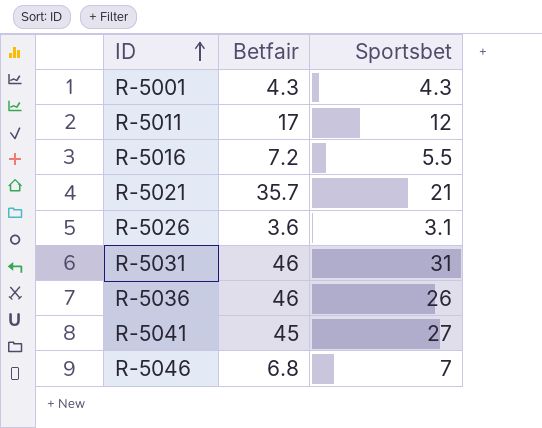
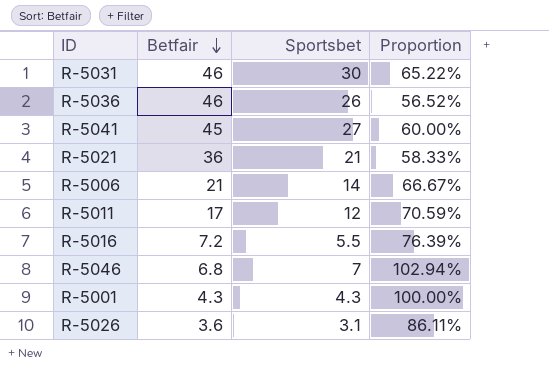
row order: ID ascending -> Betfair descending
column Proportion | formula: none -> [Sportsbet] / [Betfair]
R-5031 | Sportsbet: 31 -> 30
R-5021 | Betfair: 35.7 -> 36
row R-5006: none -> 21 | 14 | 66.67%

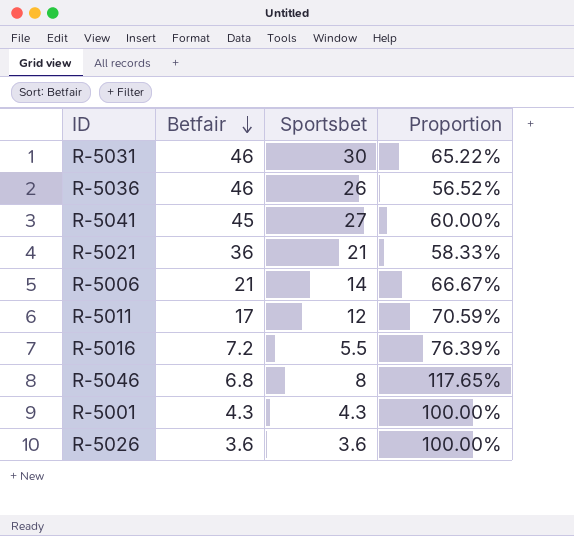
R-5046 | Sportsbet: 7 -> 8
R-5046 | Proportion: 102.94% -> 117.65%
R-5026 | Sportsbet: 3.1 -> 3.6
R-5026 | Proportion: 86.11% -> 100.00%

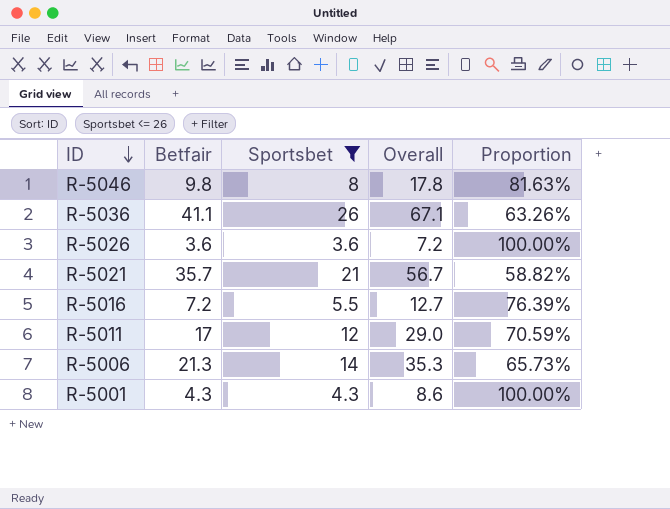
filter: none -> Sportsbet <= 26
row order: Betfair descending -> ID descending
column Overall | formula: none -> [Betfair] + [Sportsbet]
R-5046 | Betfair: 6.8 -> 9.8
R-5046 | Proportion: 117.65% -> 81.63%
R-5036 | Betfair: 46 -> 41.1
R-5036 | Proportion: 56.52% -> 63.26%
R-5021 | Betfair: 36 -> 35.7
R-5021 | Proportion: 58.33% -> 58.82%
R-5006 | Betfair: 21 -> 21.3
R-5006 | Proportion: 66.67% -> 65.73%

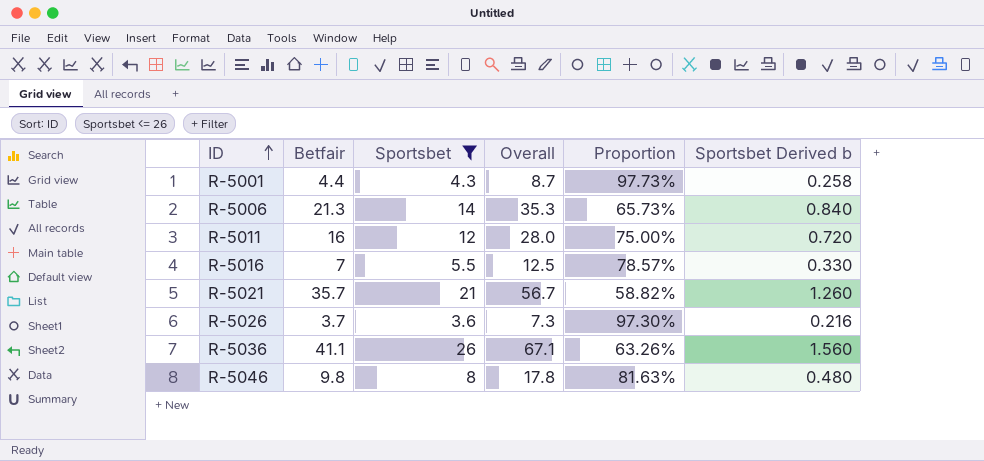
row order: ID descending -> ID ascending
column Sportsbet Derived b | formula: none -> [Sportsbet] * 0.06
R-5001 | Betfair: 4.3 -> 4.4
R-5001 | Overall: 8.6 -> 8.7
R-5001 | Proportion: 100.00% -> 97.73%
R-5011 | Betfair: 17 -> 16
R-5011 | Overall: 29.0 -> 28.0
R-5011 | Proportion: 70.59% -> 75.00%
R-5016 | Betfair: 7.2 -> 7
R-5016 | Overall: 12.7 -> 12.5
R-5016 | Proportion: 76.39% -> 78.57%
R-5026 | Betfair: 3.6 -> 3.7
R-5026 | Overall: 7.2 -> 7.3
R-5026 | Proportion: 100.00% -> 97.30%

